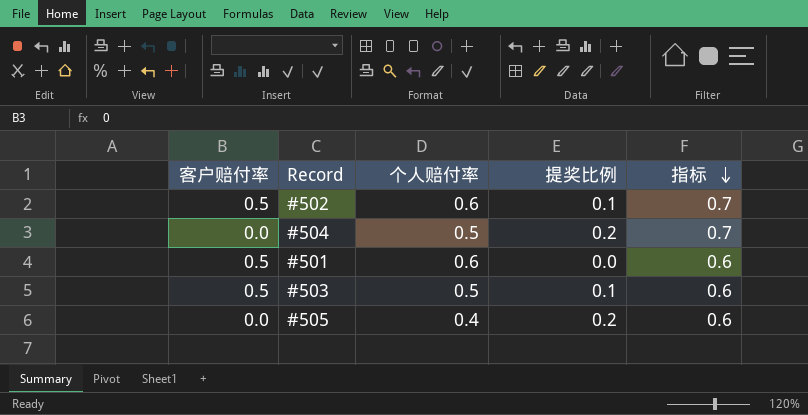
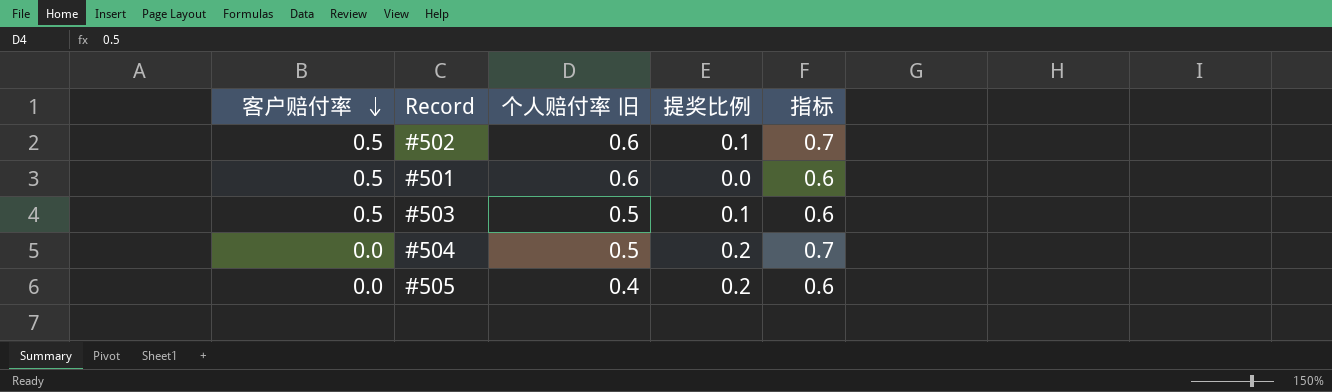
row order: 指标 descending -> 客户赔付率 descending
column name: 个人赔付率 -> 个人赔付率 旧

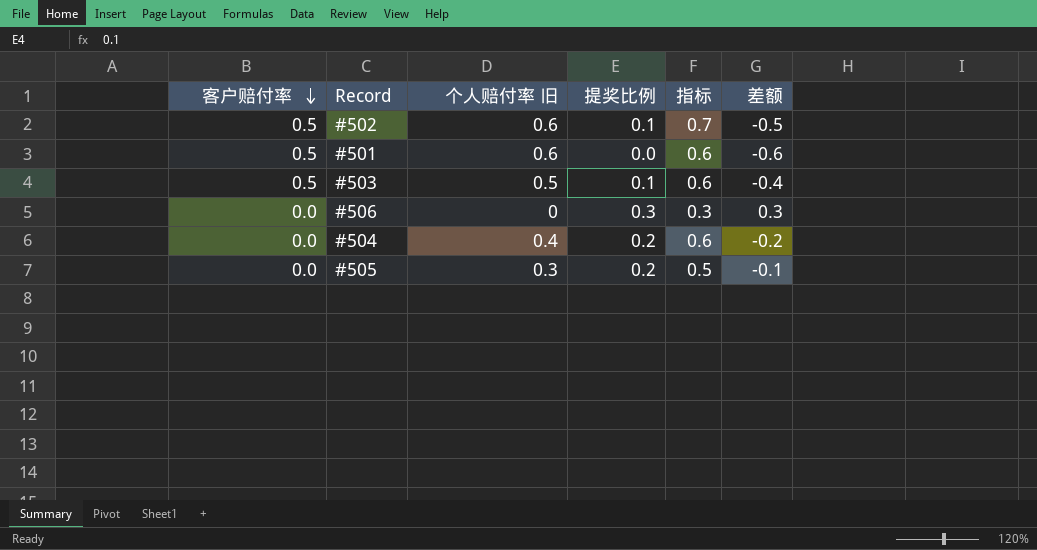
column 差额 | formula: none -> [提奖比例] - [个人赔付率 旧]
row #506: none -> 0.0 | 0 | 0.3 | 0.3 | 0.3
#504 | 个人赔付率 旧: 0.5 -> 0.4
#504 | 指标: 0.7 -> 0.6
#505 | 个人赔付率 旧: 0.4 -> 0.3
#505 | 指标: 0.6 -> 0.5

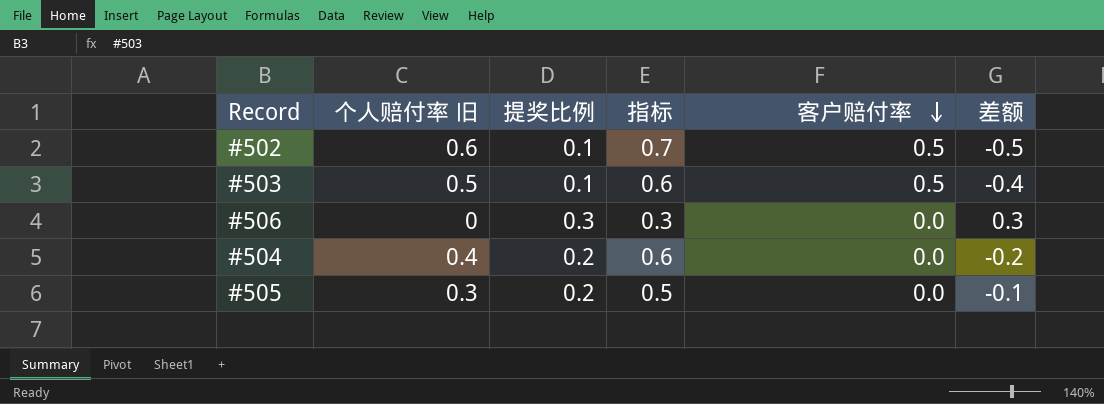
column 客户赔付率 | position: 1 -> 5
row #501: 0.5 | 0.6 | 0.0 | 0.6 | -0.6 -> none

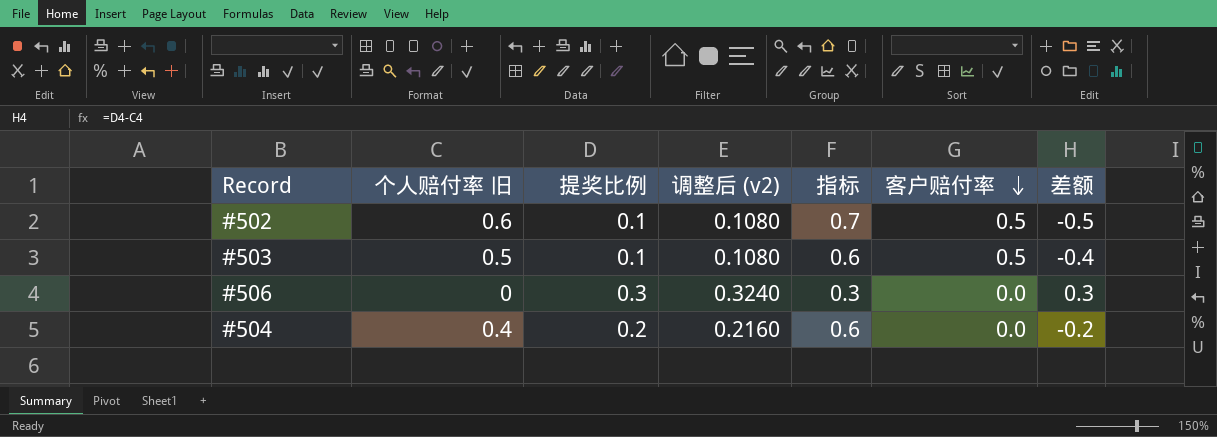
column 调整后 (v2) | formula: none -> [提奖比例] * 1.08
row #505: 0.3 | 0.2 | 0.5 | 0.0 | -0.1 -> none

